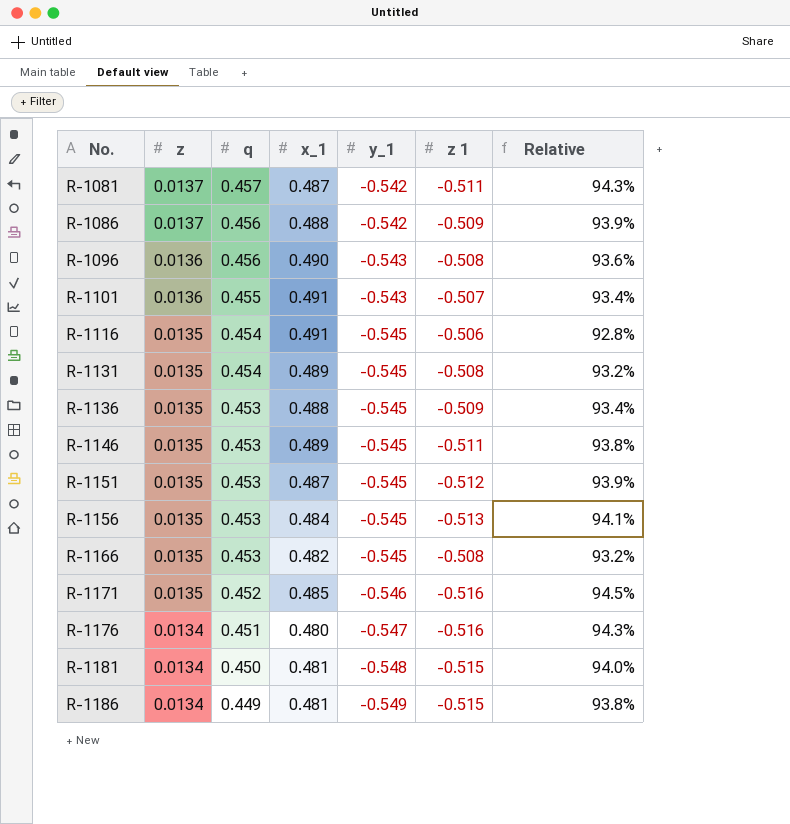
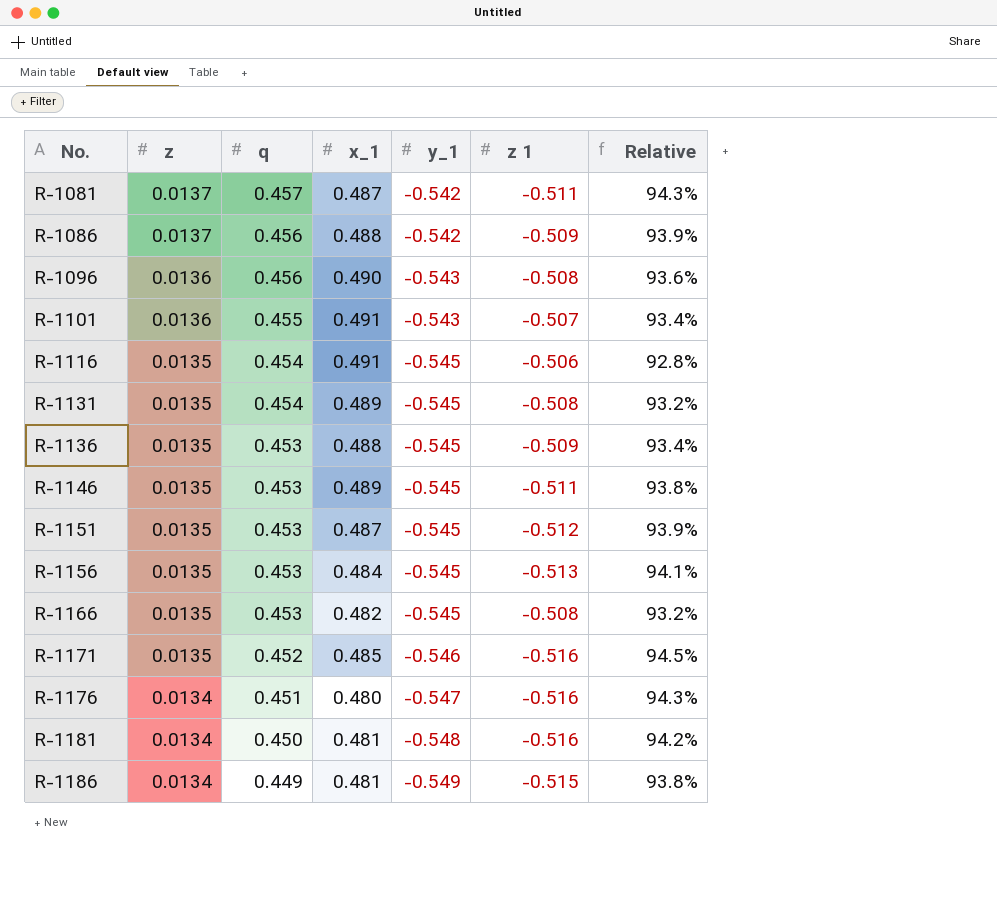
R-1181 | z 1: -0.515 -> -0.516
R-1181 | Relative: 94.0% -> 94.2%

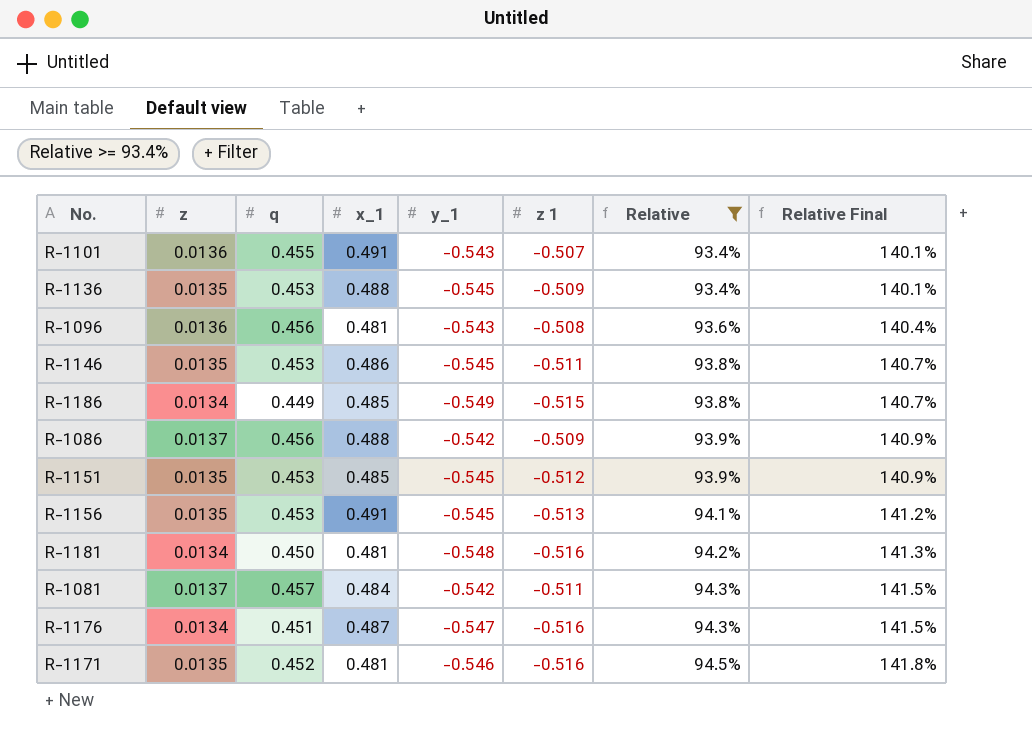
filter: none -> Relative >= 93.4%
row order: No. ascending -> Relative ascending
column Relative Final | formula: none -> [Relative] * 1.5
R-1096 | x_1: 0.490 -> 0.481
R-1146 | x_1: 0.489 -> 0.486
R-1186 | x_1: 0.481 -> 0.485
R-1151 | x_1: 0.487 -> 0.485
R-1156 | x_1: 0.484 -> 0.491
R-1081 | x_1: 0.487 -> 0.484
R-1176 | x_1: 0.480 -> 0.487
R-1171 | x_1: 0.485 -> 0.481

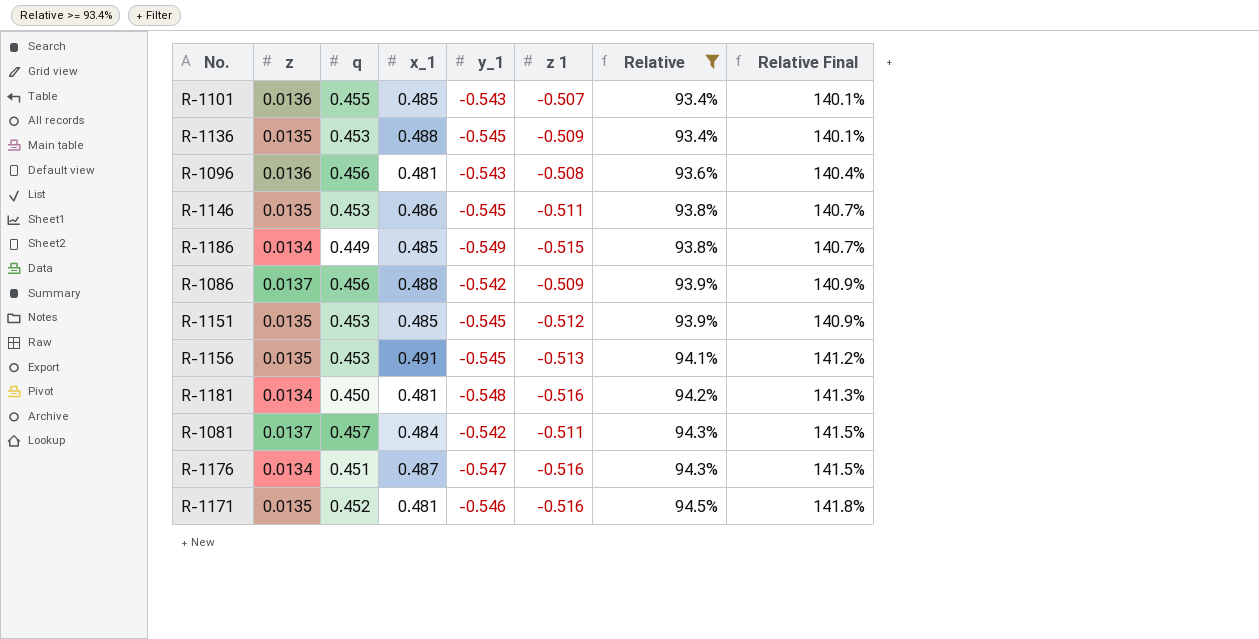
R-1101 | x_1: 0.491 -> 0.485

